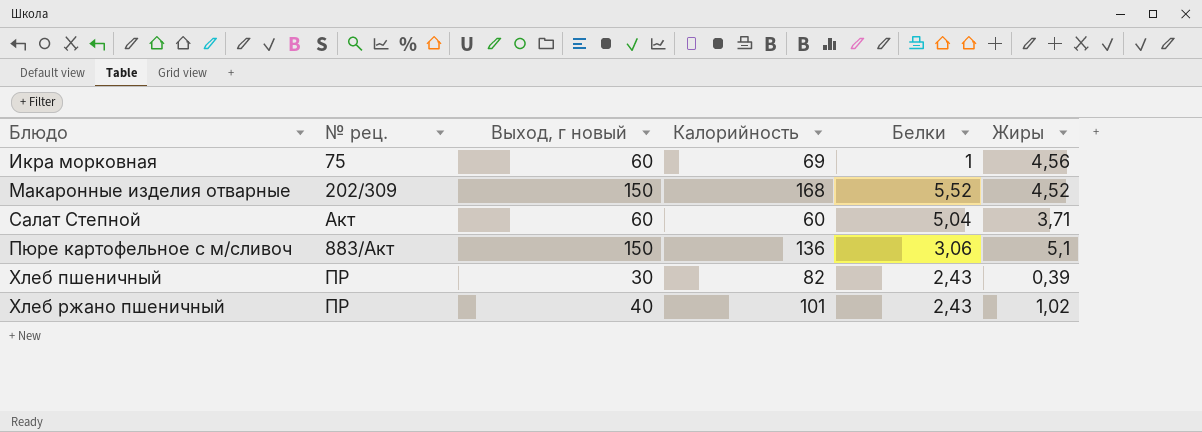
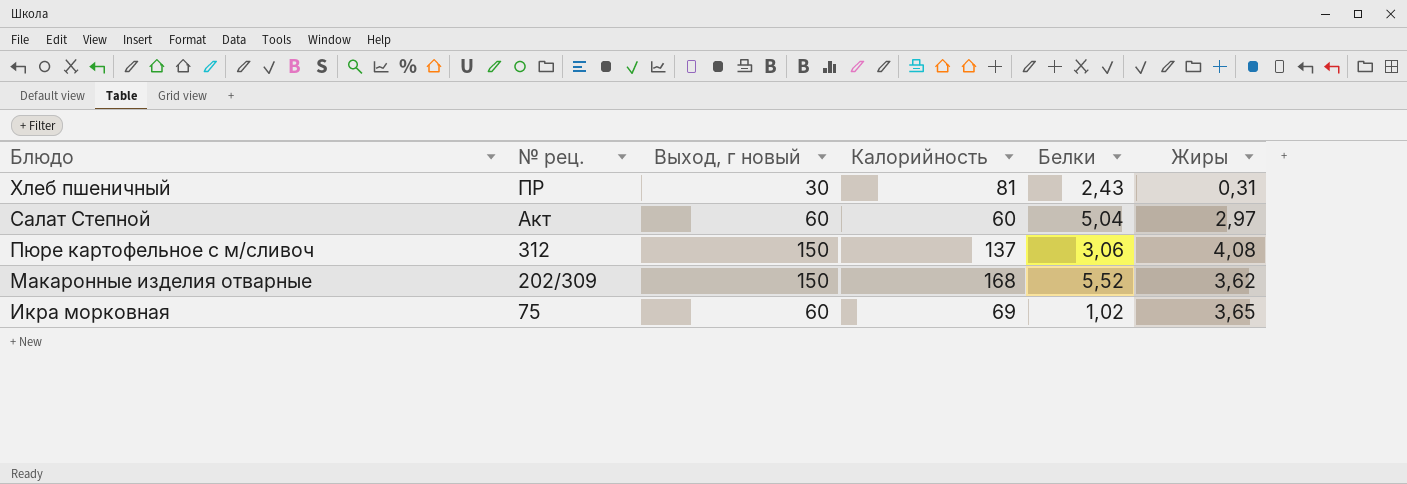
row order: none -> Блюдо descending
row Хлеб ржано пшеничный: ПР | 40 | 101 | 2,43 | 1,02 -> none
Хлеб пшеничный | Калорийность: 82 -> 81
Хлеб пшеничный | Жиры: 0,39 -> 0,31
Салат Степной | Жиры: 3,71 -> 2,97
Пюре картофельное с м/сливоч | № рец.: 883/Акт -> 312
Пюре картофельное с м/сливоч | Калорийность: 136 -> 137
Пюре картофельное с м/сливоч | Жиры: 5,1 -> 4,08
Макаронные изделия отварные | Жиры: 4,52 -> 3,62
Икра морковная | Белки: 1 -> 1,02
Икра морковная | Жиры: 4,56 -> 3,65

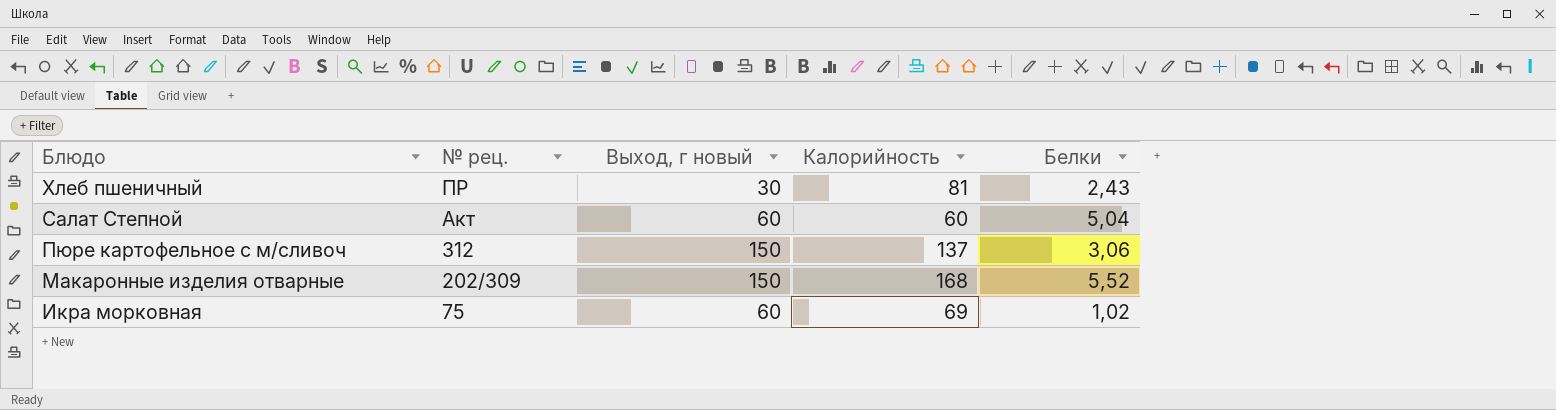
column Жиры | position: 6 -> none

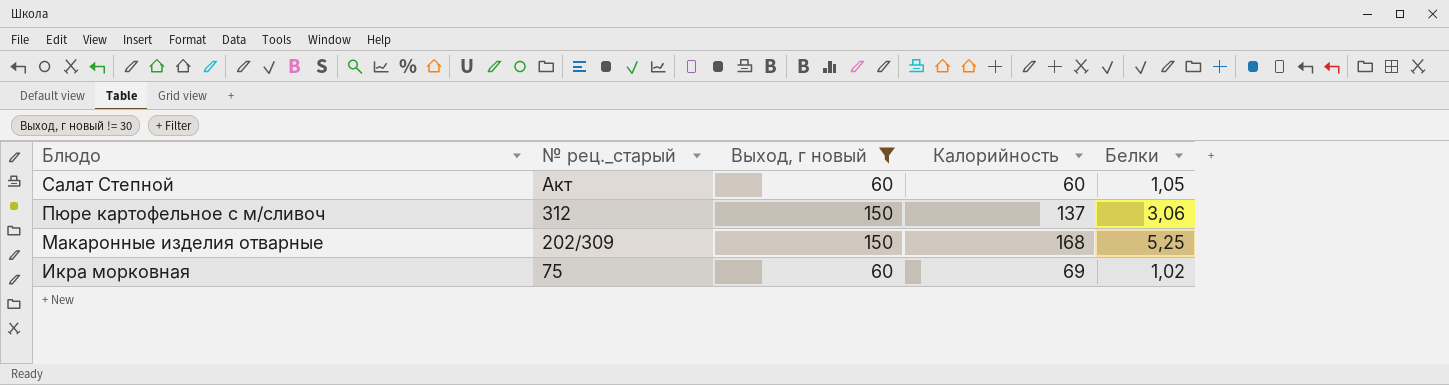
filter: none -> Выход, г новый != 30
column name: № рец. -> № рец._старый
Салат Степной | Белки: 5,04 -> 1,05
Макаронные изделия отварные | Белки: 5,52 -> 5,25

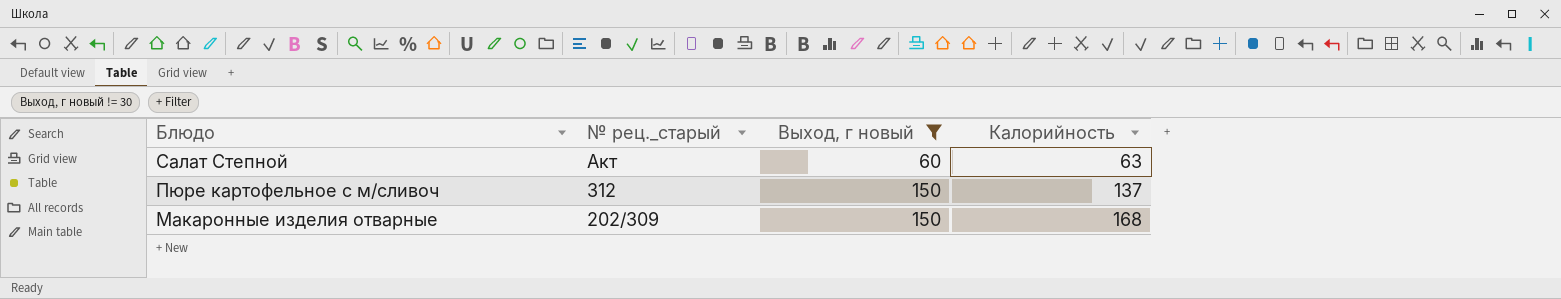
column Белки | position: 5 -> none
row Икра морковная: 75 | 60 | 69 | 1,02 -> none
Салат Степной | Калорийность: 60 -> 63

